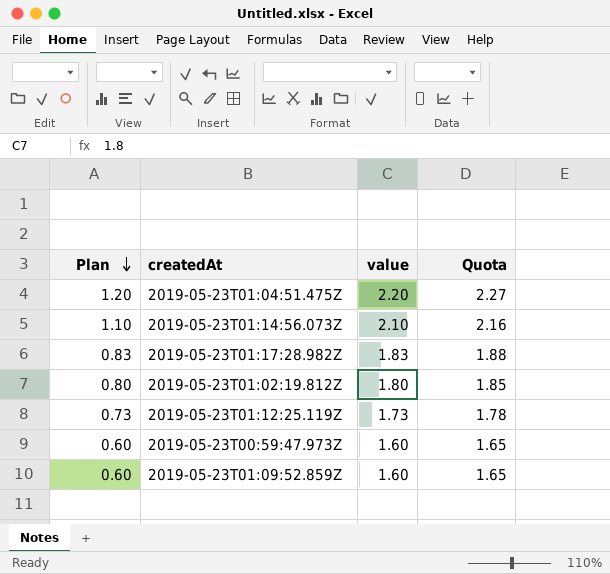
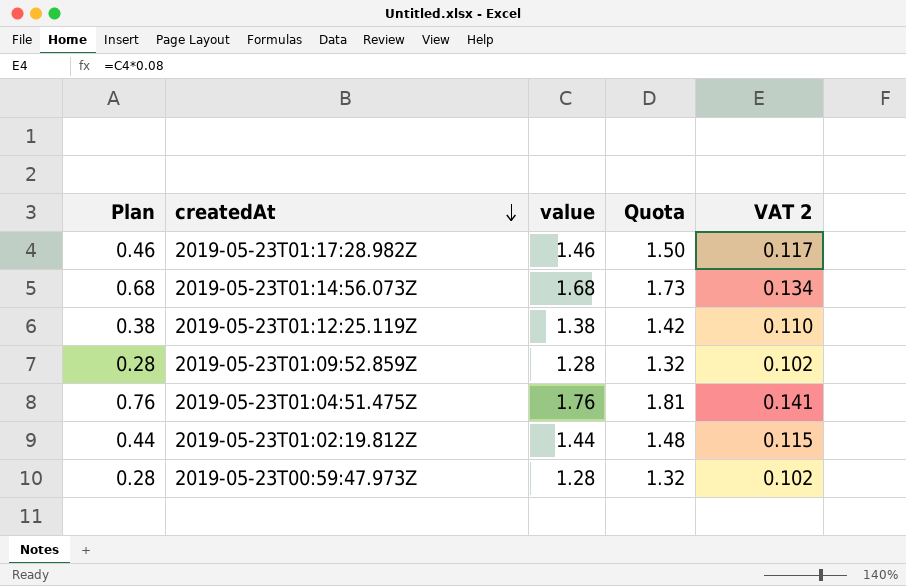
row order: Plan descending -> createdAt descending
column VAT 2 | formula: none -> [value] * 0.08
2019-05-23T01:17:28.982Z | Plan: 0.83 -> 0.46
2019-05-23T01:17:28.982Z | value: 1.83 -> 1.46
2019-05-23T01:17:28.982Z | Quota: 1.88 -> 1.50
2019-05-23T01:14:56.073Z | Plan: 1.10 -> 0.68
2019-05-23T01:14:56.073Z | value: 2.10 -> 1.68
2019-05-23T01:14:56.073Z | Quota: 2.16 -> 1.73
2019-05-23T01:12:25.119Z | Plan: 0.73 -> 0.38
2019-05-23T01:12:25.119Z | value: 1.73 -> 1.38
2019-05-23T01:12:25.119Z | Quota: 1.78 -> 1.42
2019-05-23T01:09:52.859Z | Plan: 0.60 -> 0.28
2019-05-23T01:09:52.859Z | value: 1.60 -> 1.28
2019-05-23T01:09:52.859Z | Quota: 1.65 -> 1.32
2019-05-23T01:04:51.475Z | Plan: 1.20 -> 0.76
2019-05-23T01:04:51.475Z | value: 2.20 -> 1.76
2019-05-23T01:04:51.475Z | Quota: 2.27 -> 1.81
2019-05-23T01:02:19.812Z | Plan: 0.80 -> 0.44
2019-05-23T01:02:19.812Z | value: 1.80 -> 1.44
2019-05-23T01:02:19.812Z | Quota: 1.85 -> 1.48
2019-05-23T00:59:47.973Z | Plan: 0.60 -> 0.28
2019-05-23T00:59:47.973Z | value: 1.60 -> 1.28
2019-05-23T00:59:47.973Z | Quota: 1.65 -> 1.32

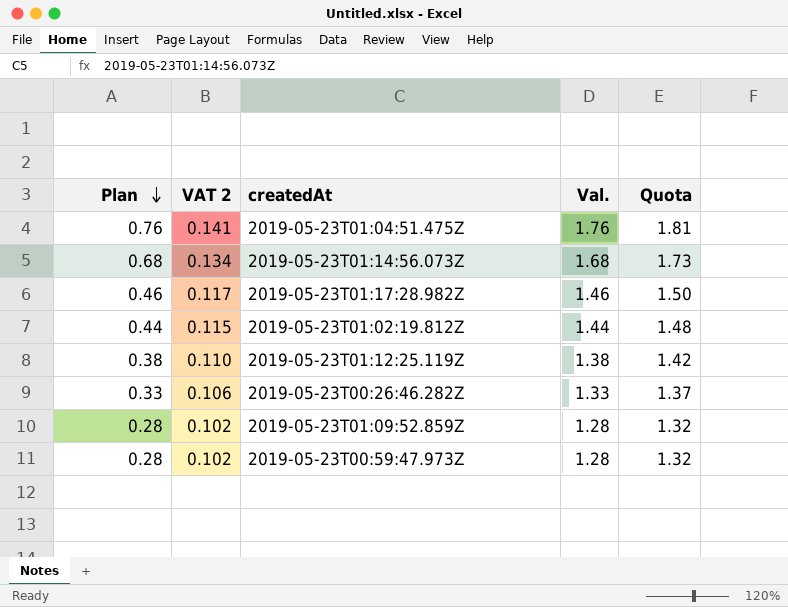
row order: createdAt descending -> Plan descending
column VAT 2 | position: 5 -> 2
column name: value -> Val.
row 2019-05-23T00:26:46.282Z: none -> 0.33 | 0.106 | 1.33 | 1.37

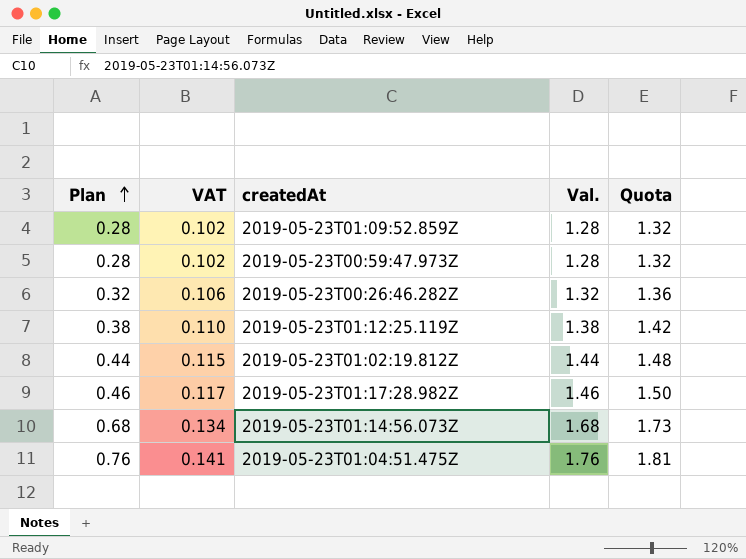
row order: Plan descending -> Plan ascending
column name: VAT 2 -> VAT
2019-05-23T00:26:46.282Z | Plan: 0.33 -> 0.32
2019-05-23T00:26:46.282Z | Val.: 1.33 -> 1.32
2019-05-23T00:26:46.282Z | Quota: 1.37 -> 1.36

